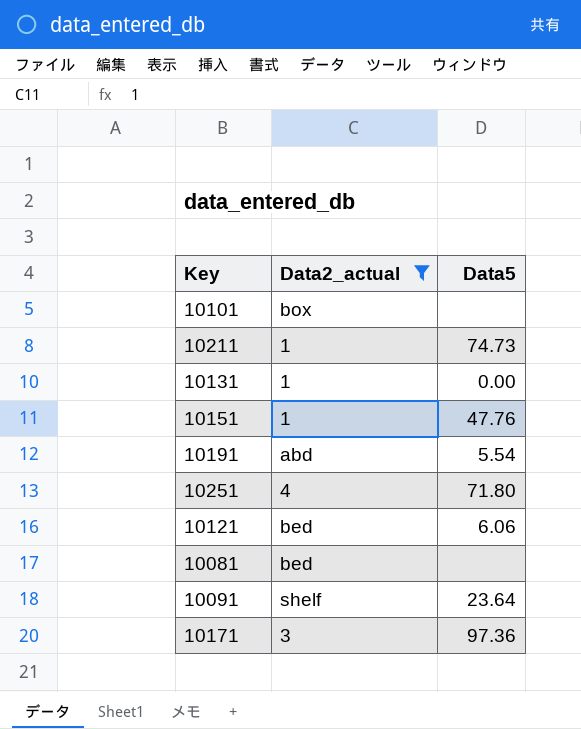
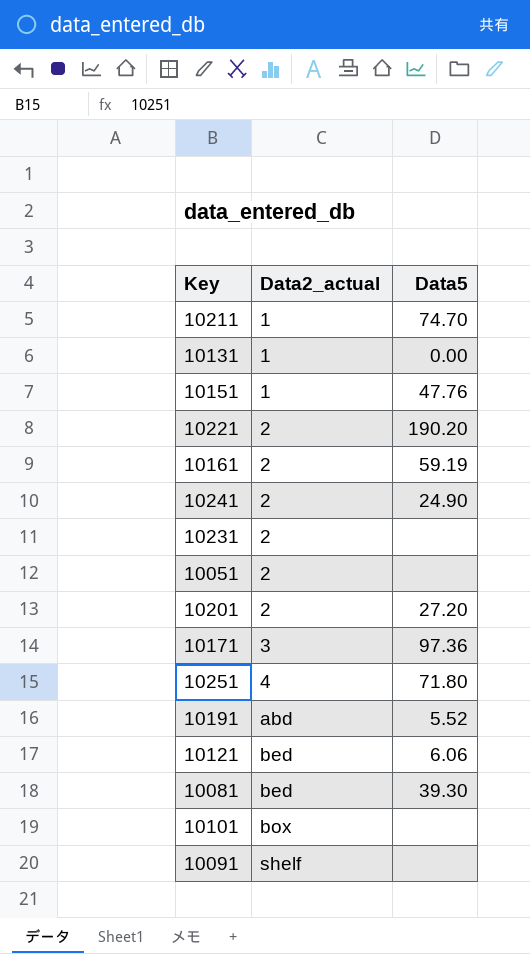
filter: Data2_actual != 2 -> none
row order: none -> Data2_actual ascending
10211 | Data5: 74.73 -> 74.70
10191 | Data5: 5.54 -> 5.52
10081 | Data5: none -> 39.30
10091 | Data5: 23.64 -> none

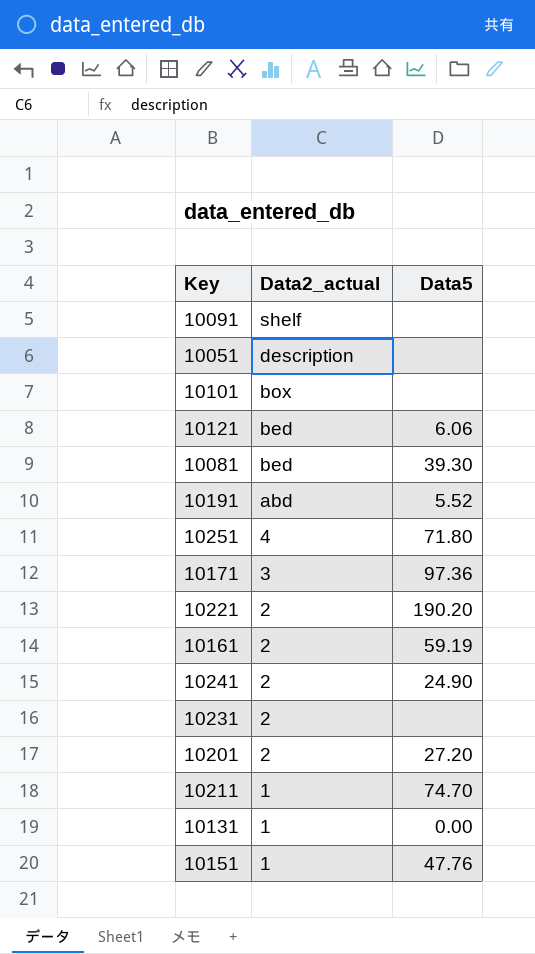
row order: Data2_actual ascending -> Data2_actual descending
10051 | Data2_actual: 2 -> description

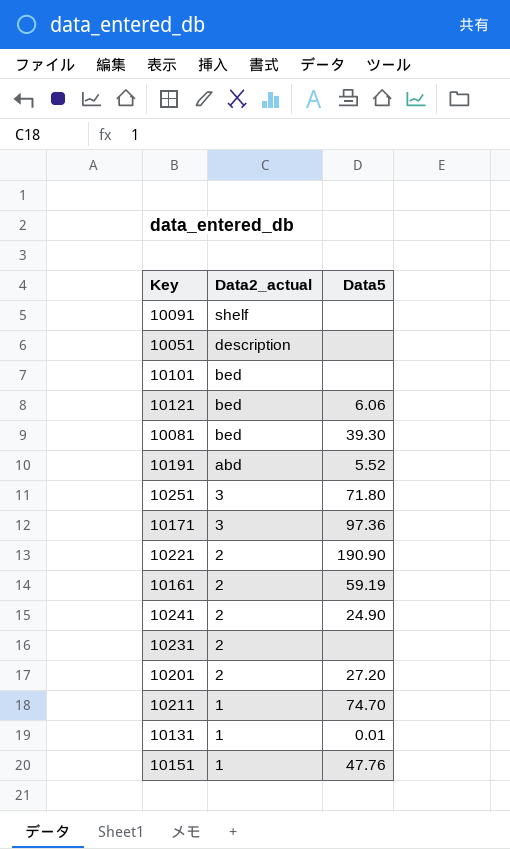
10101 | Data2_actual: box -> bed
10251 | Data2_actual: 4 -> 3
10221 | Data5: 190.20 -> 190.90
10131 | Data5: 0.00 -> 0.01

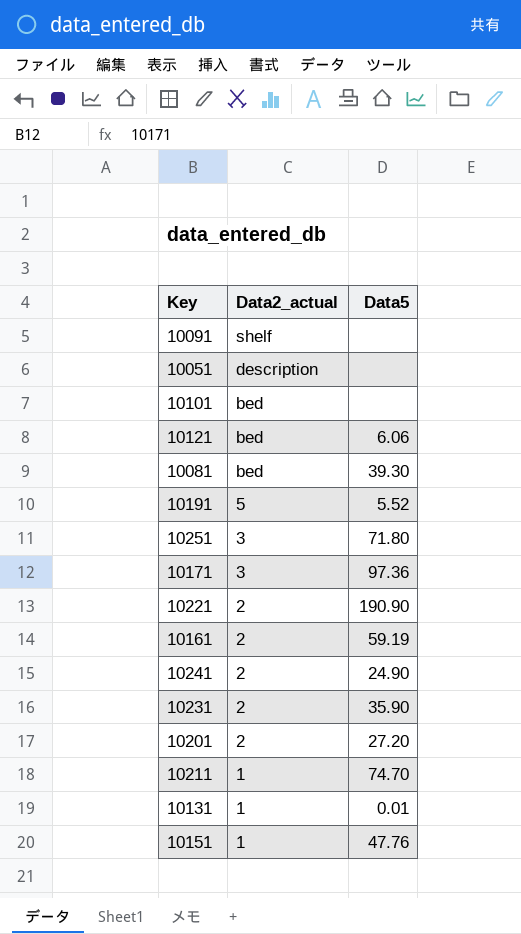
10191 | Data2_actual: abd -> 5
10231 | Data5: none -> 35.90

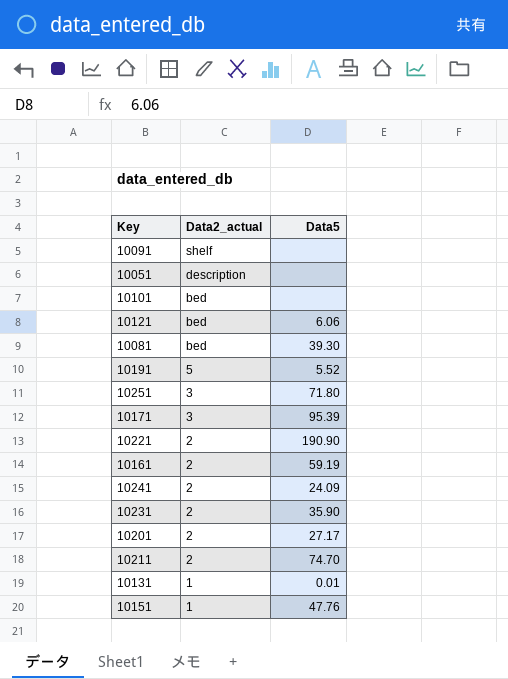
10171 | Data5: 97.36 -> 95.39
10241 | Data5: 24.90 -> 24.09
10201 | Data5: 27.20 -> 27.17
10211 | Data2_actual: 1 -> 2

